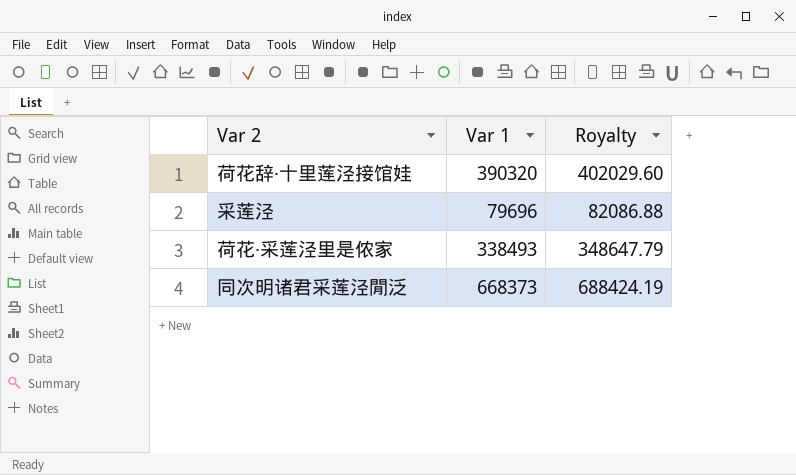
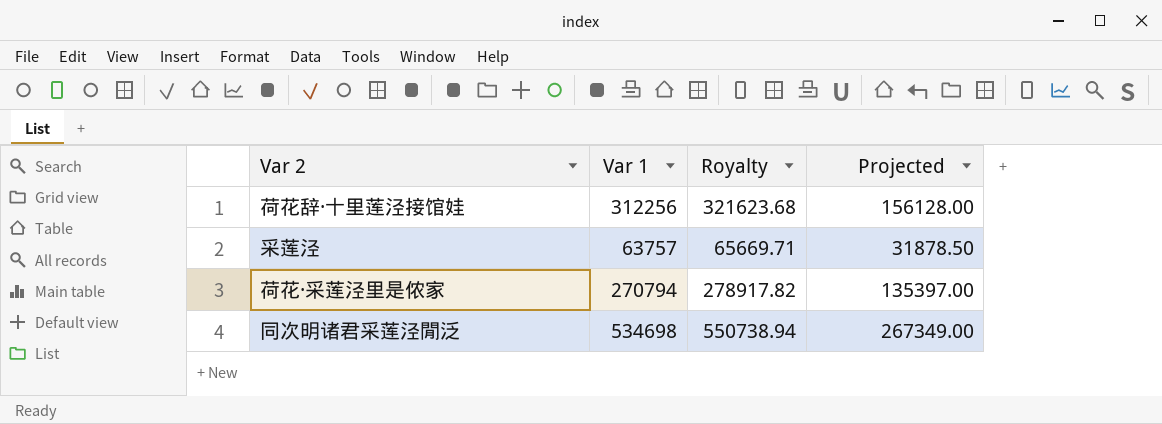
column Projected | formula: none -> [Var 1] * 0.5
荷花辞·十里莲泾接馆娃 | Var 1: 390320 -> 312256
荷花辞·十里莲泾接馆娃 | Royalty: 402029.60 -> 321623.68
采莲泾 | Var 1: 79696 -> 63757
采莲泾 | Royalty: 82086.88 -> 65669.71
荷花·采莲泾里是侬家 | Var 1: 338493 -> 270794
荷花·采莲泾里是侬家 | Royalty: 348647.79 -> 278917.82
同次明诸君采莲泾閒泛 | Var 1: 668373 -> 534698
同次明诸君采莲泾閒泛 | Royalty: 688424.19 -> 550738.94

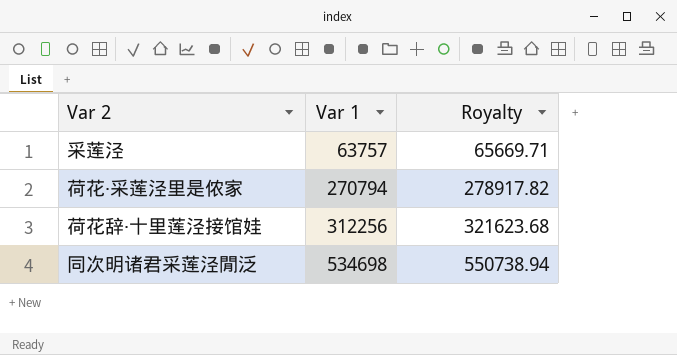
row order: none -> Var 1 ascending
column Projected | formula: [Var 1] * 0.5 -> none

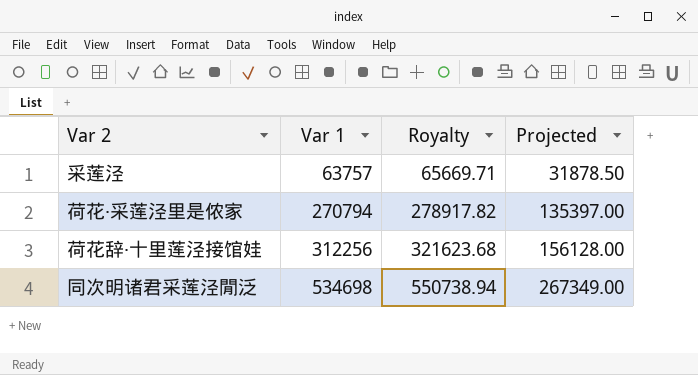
column Projected | formula: none -> [Var 1] * 0.5

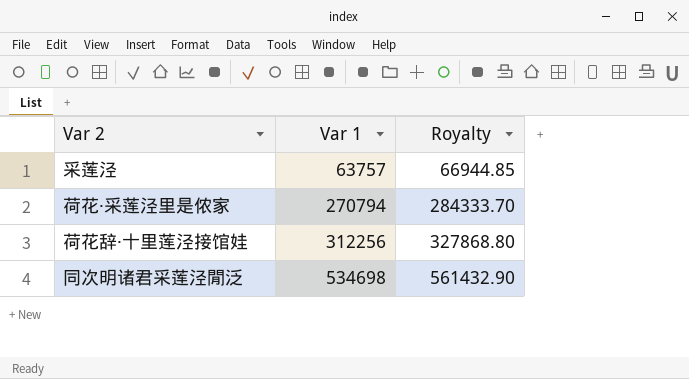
column Projected | formula: [Var 1] * 0.5 -> none
column Royalty | formula: [Var 1] * 1.03 -> [Var 1] * 1.05

